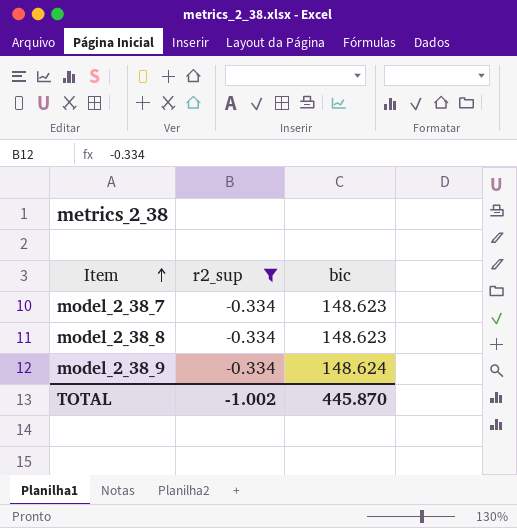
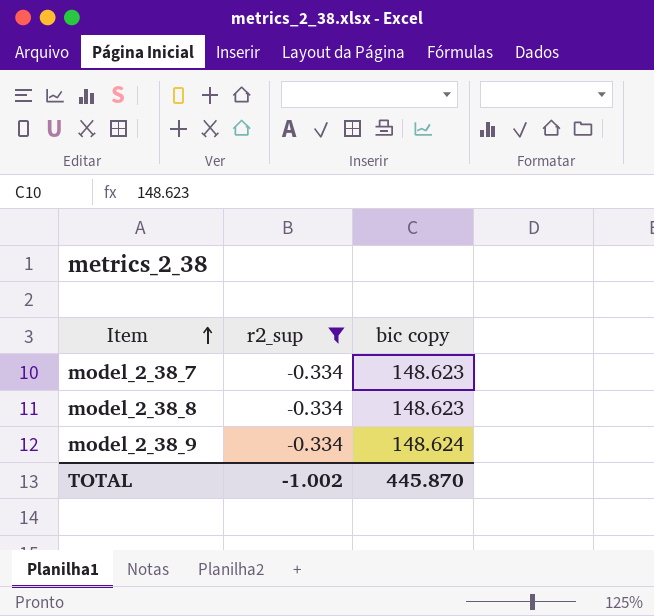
column name: bic -> bic copy

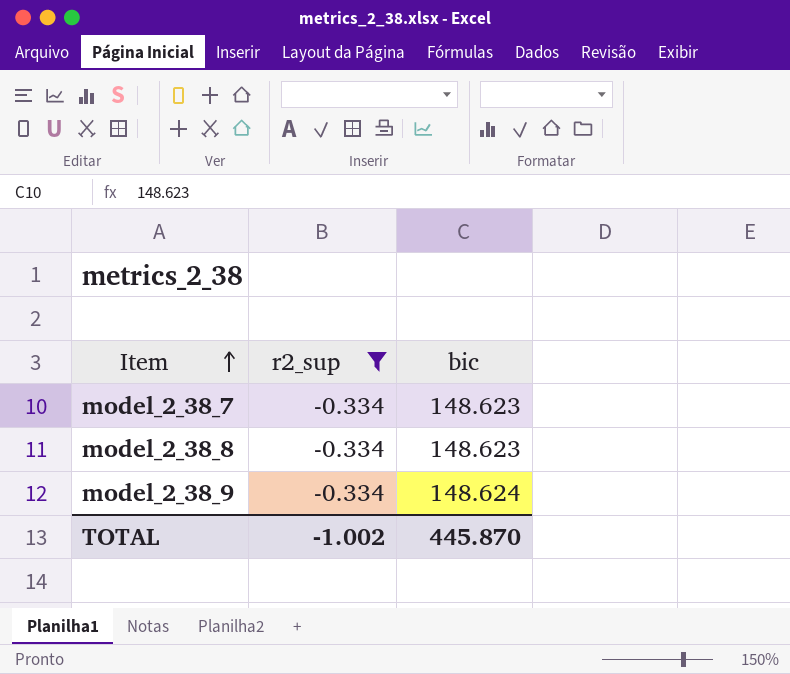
column name: bic copy -> bic

